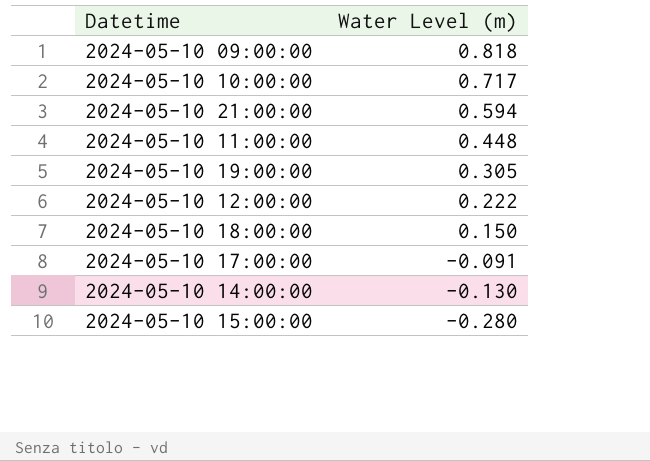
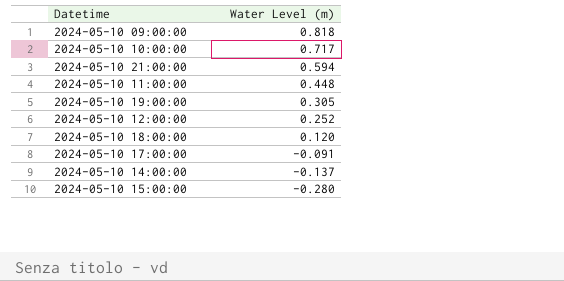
2024-05-10 12:00:00 | Water Level (m): 0.222 -> 0.252
2024-05-10 18:00:00 | Water Level (m): 0.150 -> 0.120
2024-05-10 14:00:00 | Water Level (m): -0.130 -> -0.137

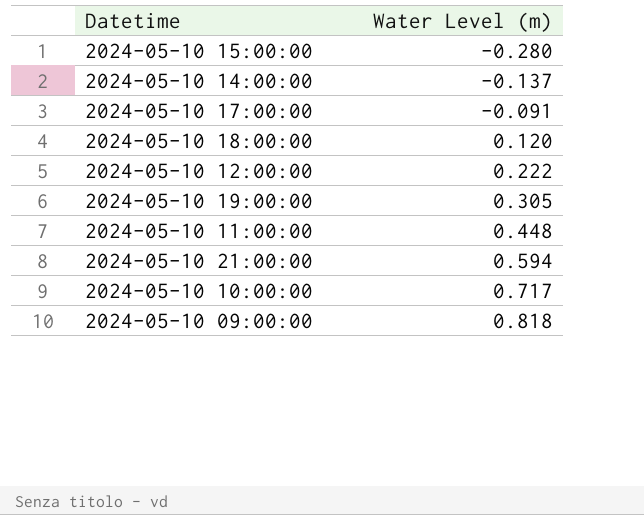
row order: Water Level (m) descending -> Water Level (m) ascending
2024-05-10 12:00:00 | Water Level (m): 0.252 -> 0.222

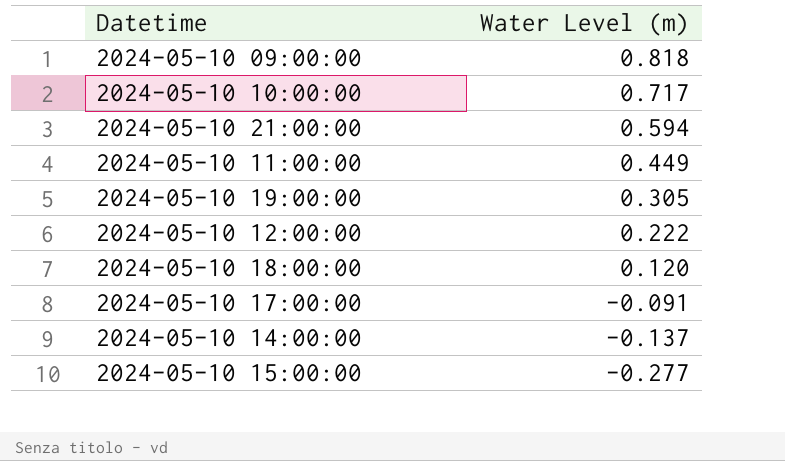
row order: Water Level (m) ascending -> Water Level (m) descending
2024-05-10 11:00:00 | Water Level (m): 0.448 -> 0.449
2024-05-10 15:00:00 | Water Level (m): -0.280 -> -0.277

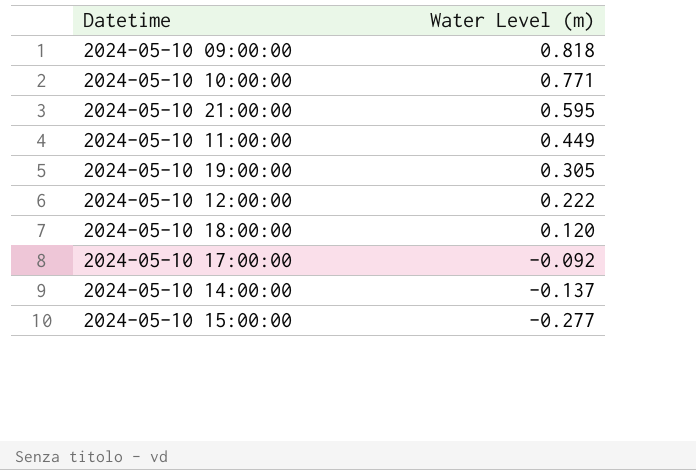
2024-05-10 10:00:00 | Water Level (m): 0.717 -> 0.771
2024-05-10 21:00:00 | Water Level (m): 0.594 -> 0.595
2024-05-10 17:00:00 | Water Level (m): -0.091 -> -0.092

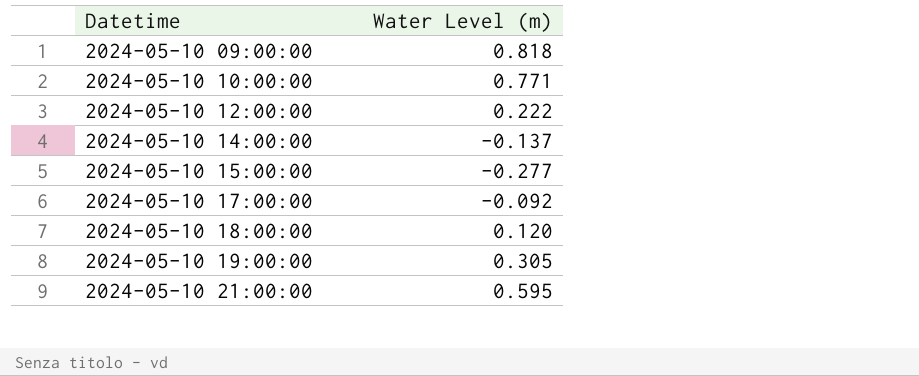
row order: Water Level (m) descending -> Datetime ascending
row 2024-05-10 11:00:00: 0.449 -> none

